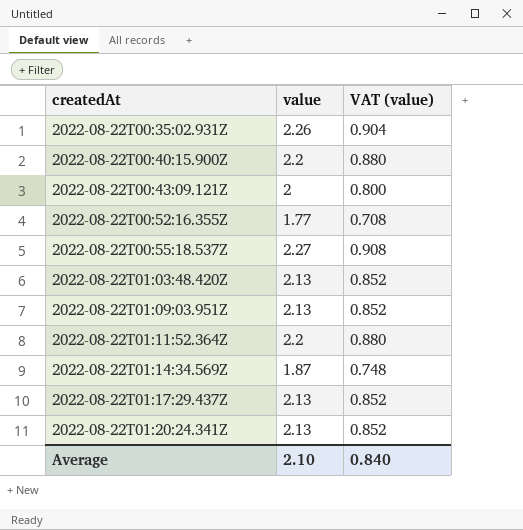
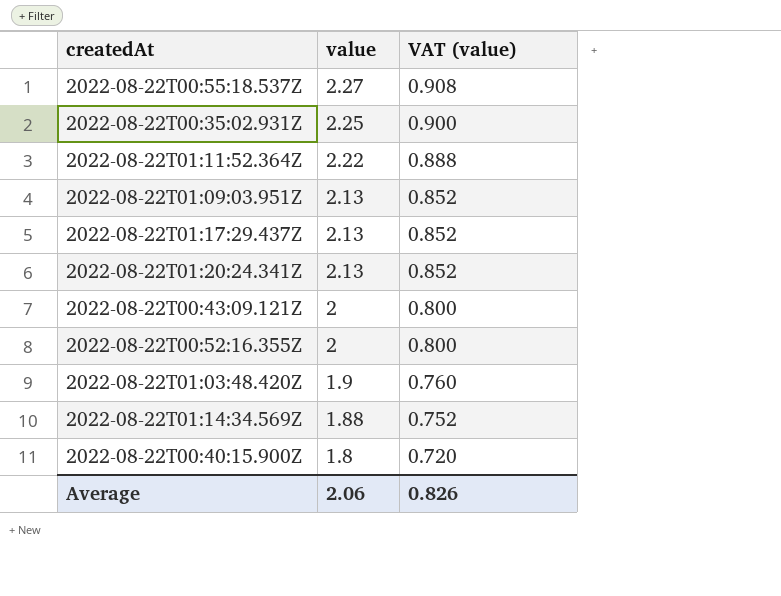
row order: createdAt ascending -> value descending
2022-08-22T00:35:02.931Z | value: 2.26 -> 2.25
2022-08-22T00:35:02.931Z | VAT (value): 0.904 -> 0.900
2022-08-22T01:11:52.364Z | value: 2.2 -> 2.22
2022-08-22T01:11:52.364Z | VAT (value): 0.880 -> 0.888
2022-08-22T00:52:16.355Z | value: 1.77 -> 2
2022-08-22T00:52:16.355Z | VAT (value): 0.708 -> 0.800
2022-08-22T01:03:48.420Z | value: 2.13 -> 1.9
2022-08-22T01:03:48.420Z | VAT (value): 0.852 -> 0.760
2022-08-22T01:14:34.569Z | value: 1.87 -> 1.88
2022-08-22T01:14:34.569Z | VAT (value): 0.748 -> 0.752
2022-08-22T00:40:15.900Z | value: 2.2 -> 1.8
2022-08-22T00:40:15.900Z | VAT (value): 0.880 -> 0.720
Average | value: 2.10 -> 2.06
Average | VAT (value): 0.840 -> 0.826

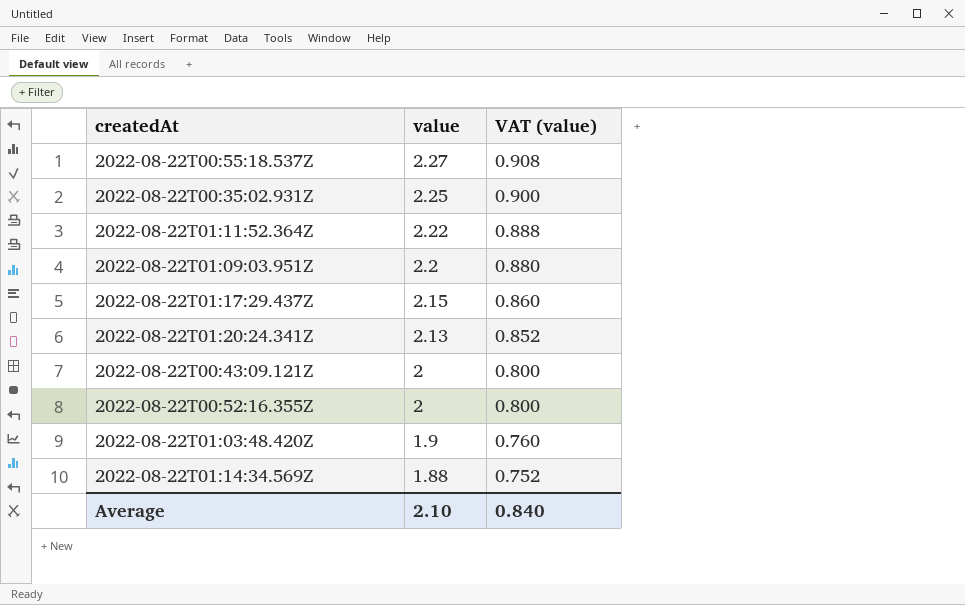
row 2022-08-22T00:40:15.900Z: 1.8 | 0.720 -> none
2022-08-22T01:09:03.951Z | value: 2.13 -> 2.2
2022-08-22T01:09:03.951Z | VAT (value): 0.852 -> 0.880
2022-08-22T01:17:29.437Z | value: 2.13 -> 2.15
2022-08-22T01:17:29.437Z | VAT (value): 0.852 -> 0.860
Average | value: 2.06 -> 2.10
Average | VAT (value): 0.826 -> 0.840

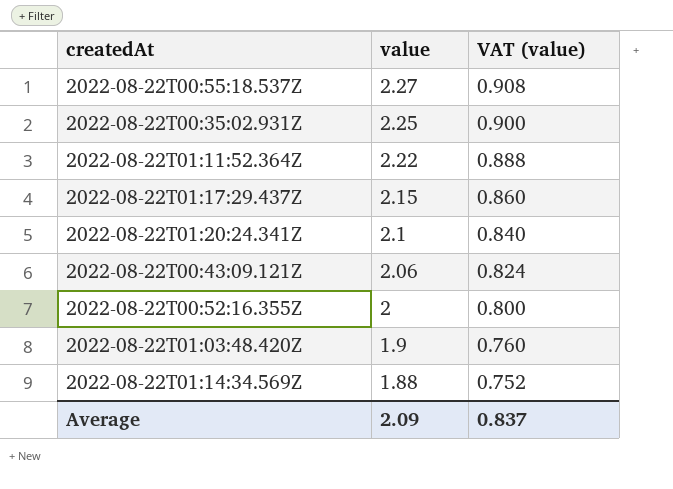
row 2022-08-22T01:09:03.951Z: 2.2 | 0.880 -> none
2022-08-22T01:20:24.341Z | value: 2.13 -> 2.1
2022-08-22T01:20:24.341Z | VAT (value): 0.852 -> 0.840
2022-08-22T00:43:09.121Z | value: 2 -> 2.06
2022-08-22T00:43:09.121Z | VAT (value): 0.800 -> 0.824
Average | value: 2.10 -> 2.09
Average | VAT (value): 0.840 -> 0.837

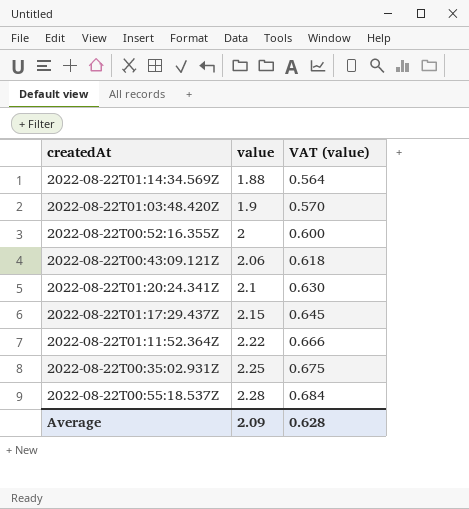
row order: value descending -> value ascending
column VAT (value) | formula: [value] * 0.4 -> [value] * 0.3
2022-08-22T00:55:18.537Z | value: 2.27 -> 2.28
Average | VAT (value): 0.837 -> 0.628

